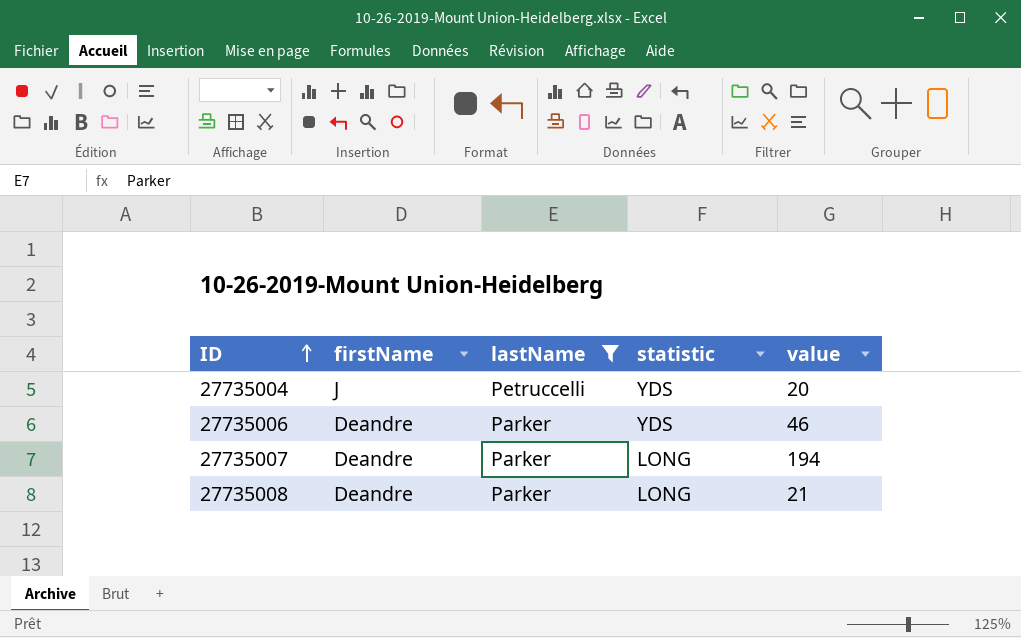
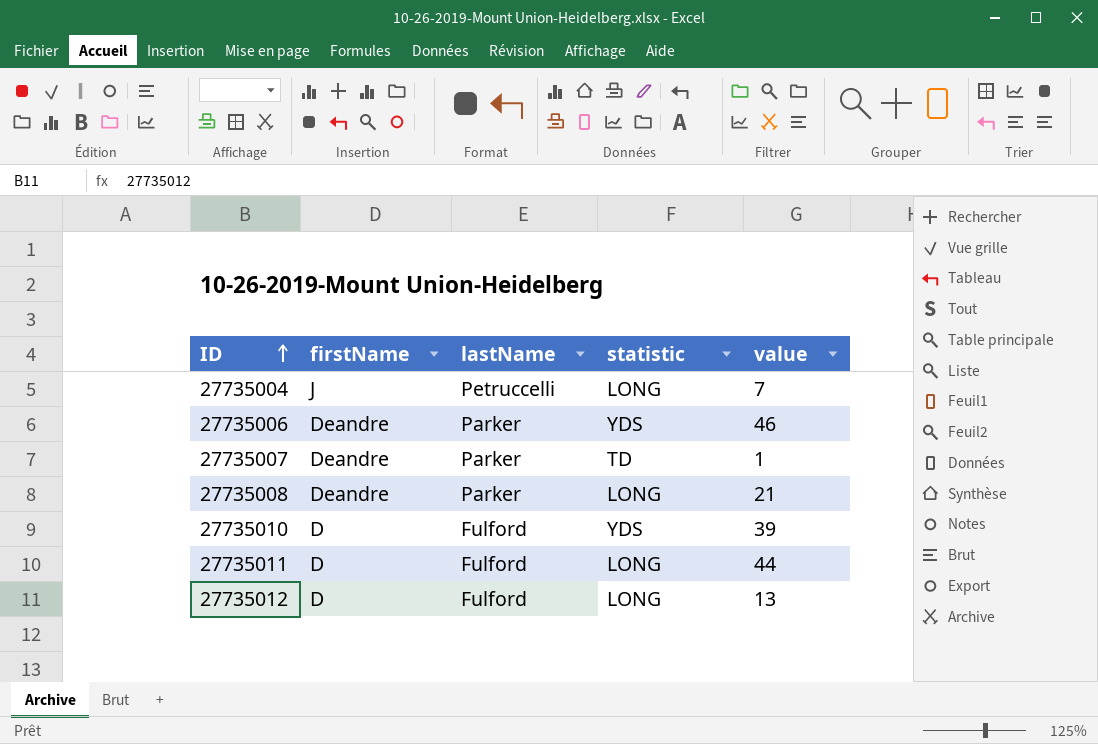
filter: lastName != Fulford -> none
27735004 | statistic: YDS -> LONG
27735004 | value: 20 -> 7
27735007 | statistic: LONG -> TD
27735007 | value: 194 -> 1

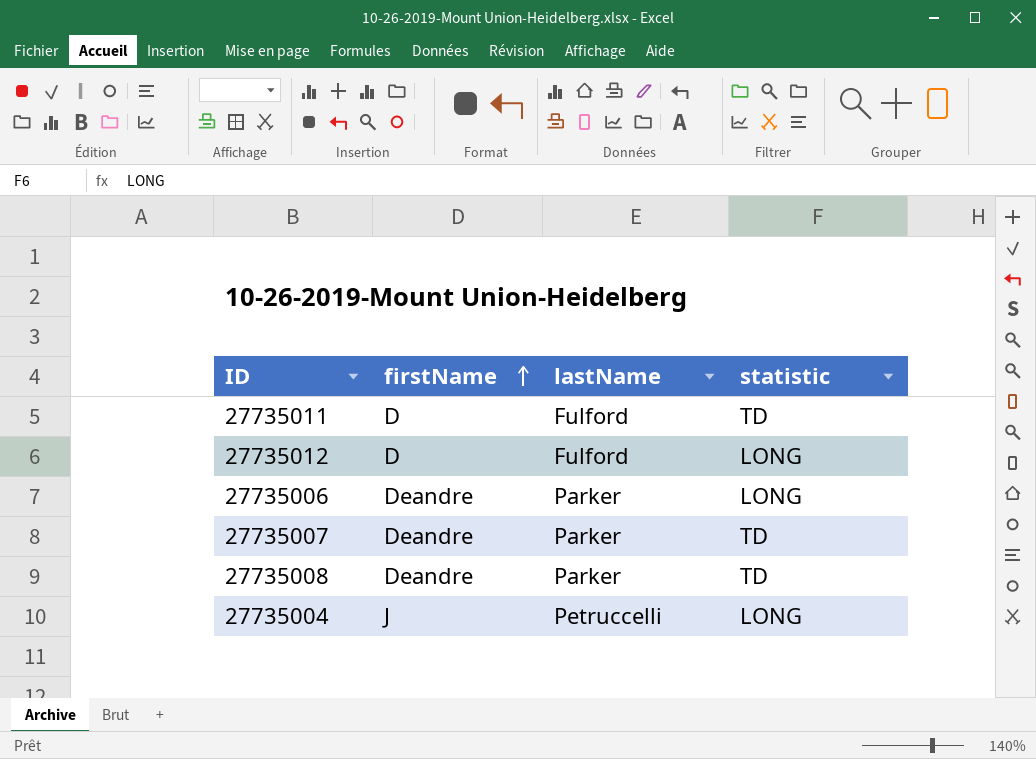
row order: ID ascending -> firstName ascending
column value | position: 5 -> none
row 27735010: D | Fulford | YDS | 39 -> none
27735011 | statistic: LONG -> TD
27735006 | statistic: YDS -> LONG
27735008 | statistic: LONG -> TD

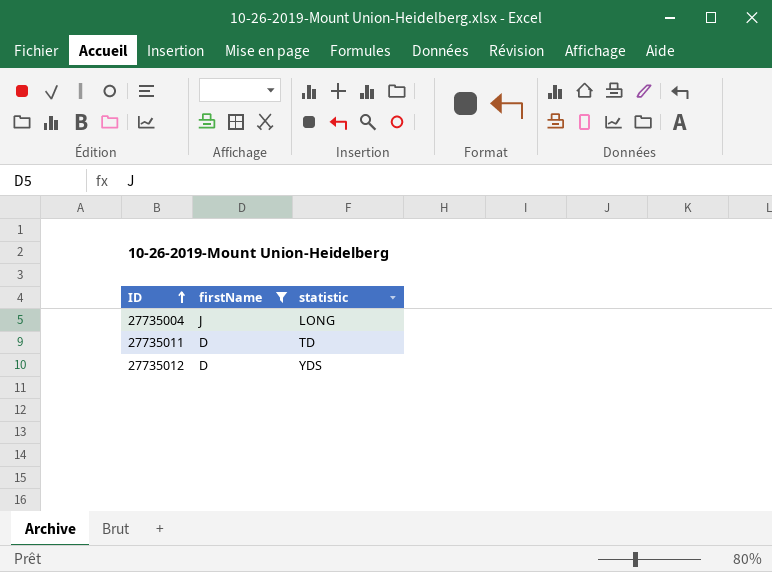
filter: none -> firstName != Deandre
row order: firstName ascending -> ID ascending
column lastName | position: 3 -> none
27735012 | statistic: LONG -> YDS

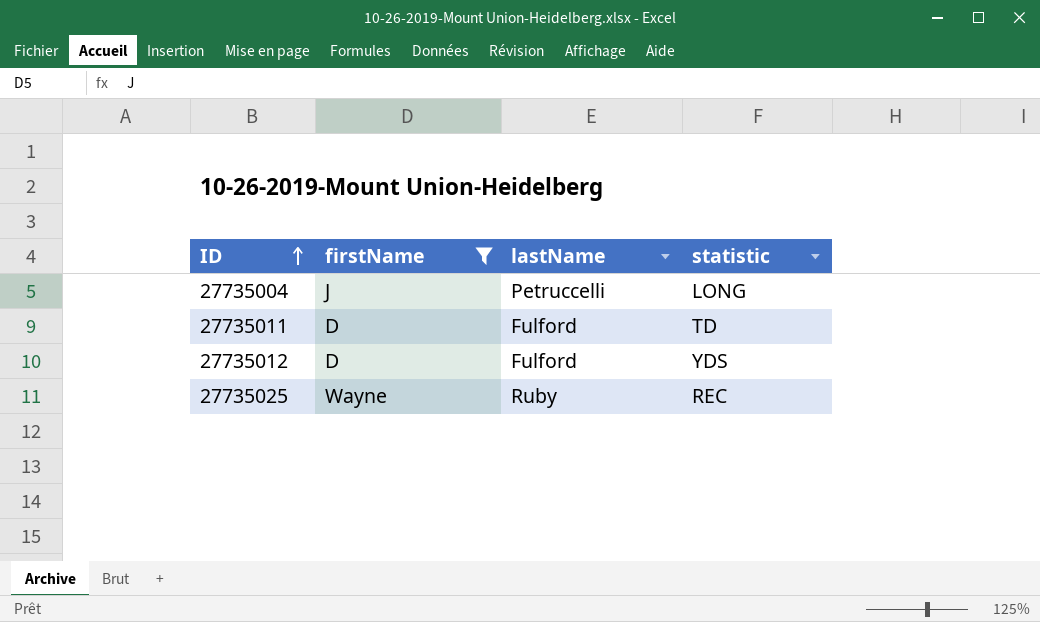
column lastName | position: none -> 3
row 27735025: none -> Wayne | Ruby | REC

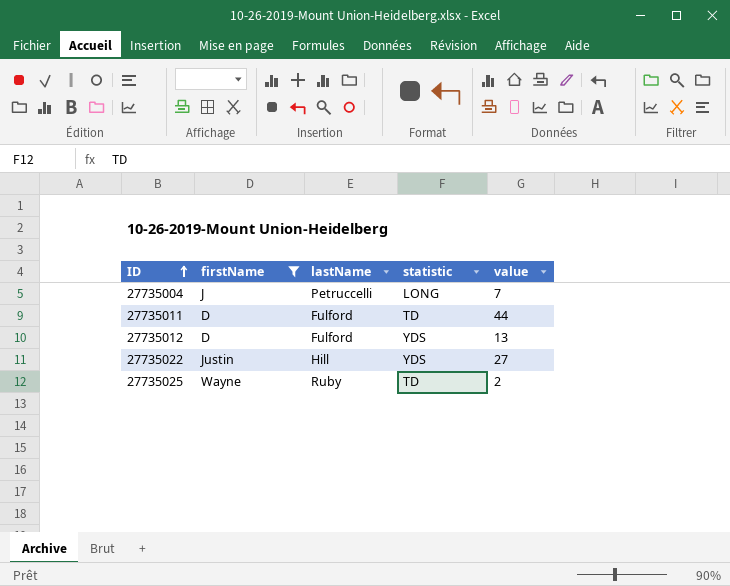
column value | position: none -> 5
row 27735022: none -> Justin | Hill | YDS | 27
27735025 | statistic: REC -> TD

